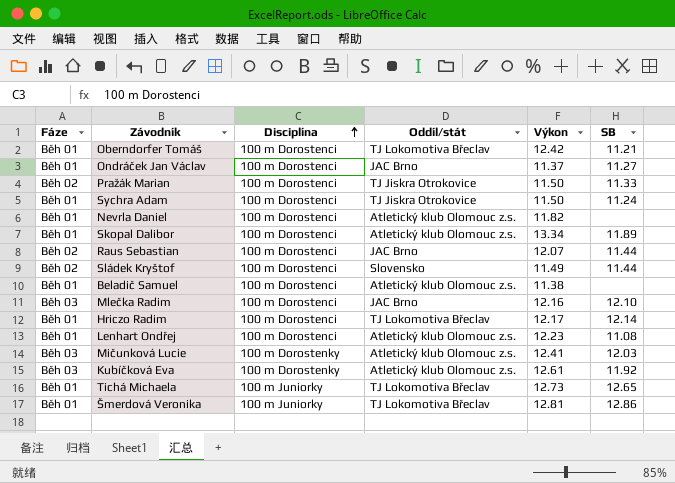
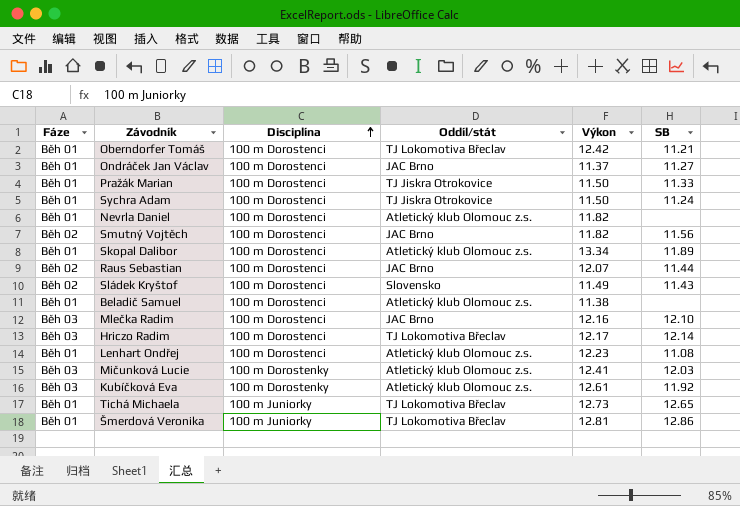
Pražák Marian | Fáze: Běh 02 -> Běh 01
row Smutný Vojtěch: none -> Běh 02 | 100 m Dorostenci | JAC Brno | 11.82 | 11.56
Sládek Kryštof | SB: 11.44 -> 11.43
Hriczo Radim | Fáze: Běh 01 -> Běh 03

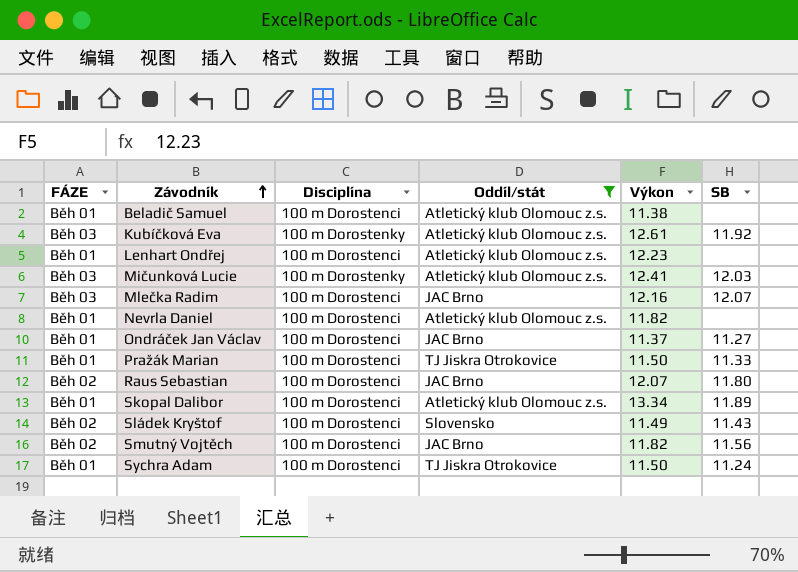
filter: none -> Oddíl/stát != TJ Lokomotiva Břeclav
row order: Disciplína ascending -> Závodník ascending
column name: Fáze -> FÁZE
Lenhart Ondřej | SB: 11.08 -> none
Mlečka Radim | SB: 12.10 -> 12.07
Raus Sebastian | SB: 11.44 -> 11.80

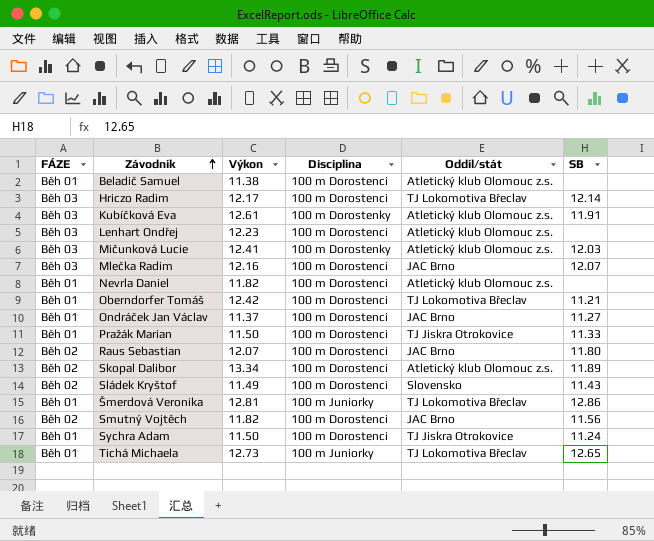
filter: Oddíl/stát != TJ Lokomotiva Břeclav -> none
column Výkon | position: 5 -> 3
Kubíčková Eva | SB: 11.92 -> 11.91
Lenhart Ondřej | FÁZE: Běh 01 -> Běh 03
Skopal Dalibor | FÁZE: Běh 01 -> Běh 02

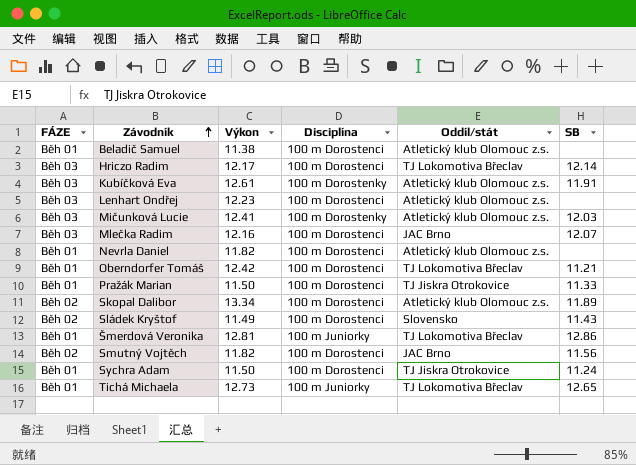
row Ondráček Jan Václav: Běh 01 | 11.37 | 100 m Dorostenci | JAC Brno | 11.27 -> none
row Raus Sebastian: Běh 02 | 12.07 | 100 m Dorostenci | JAC Brno | 11.80 -> none

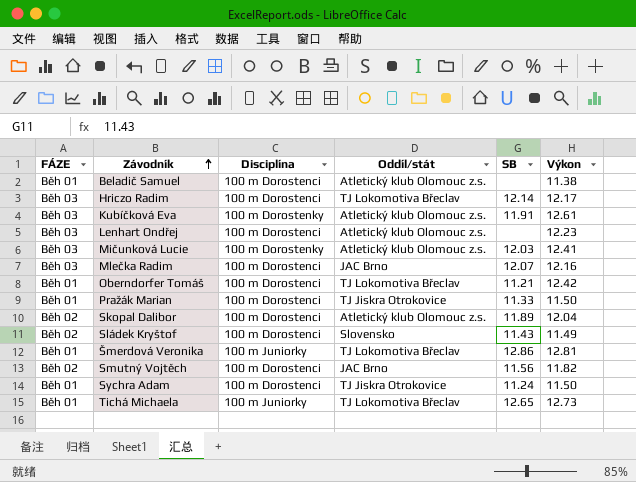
column Výkon | position: 3 -> 6
row Nevrla Daniel: Běh 01 | 11.82 | 100 m Dorostenci | Atletický klub Olomouc z.s. | none -> none
Skopal Dalibor | Výkon: 13.34 -> 12.04

